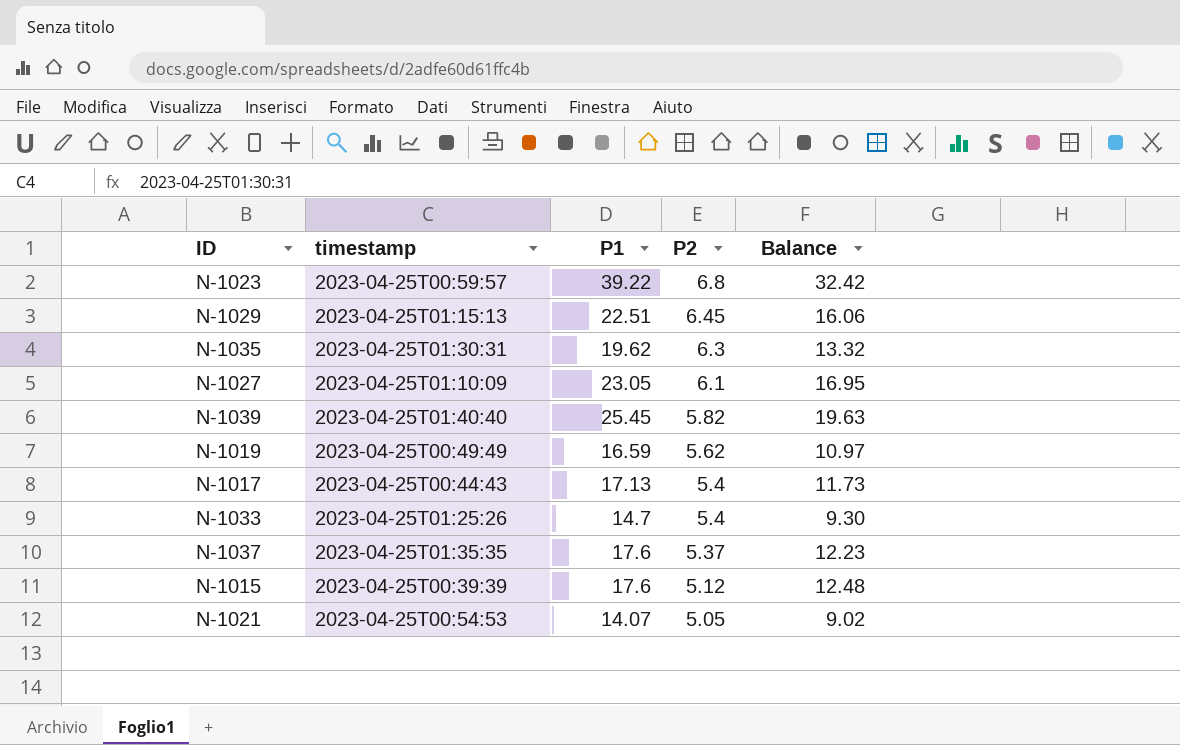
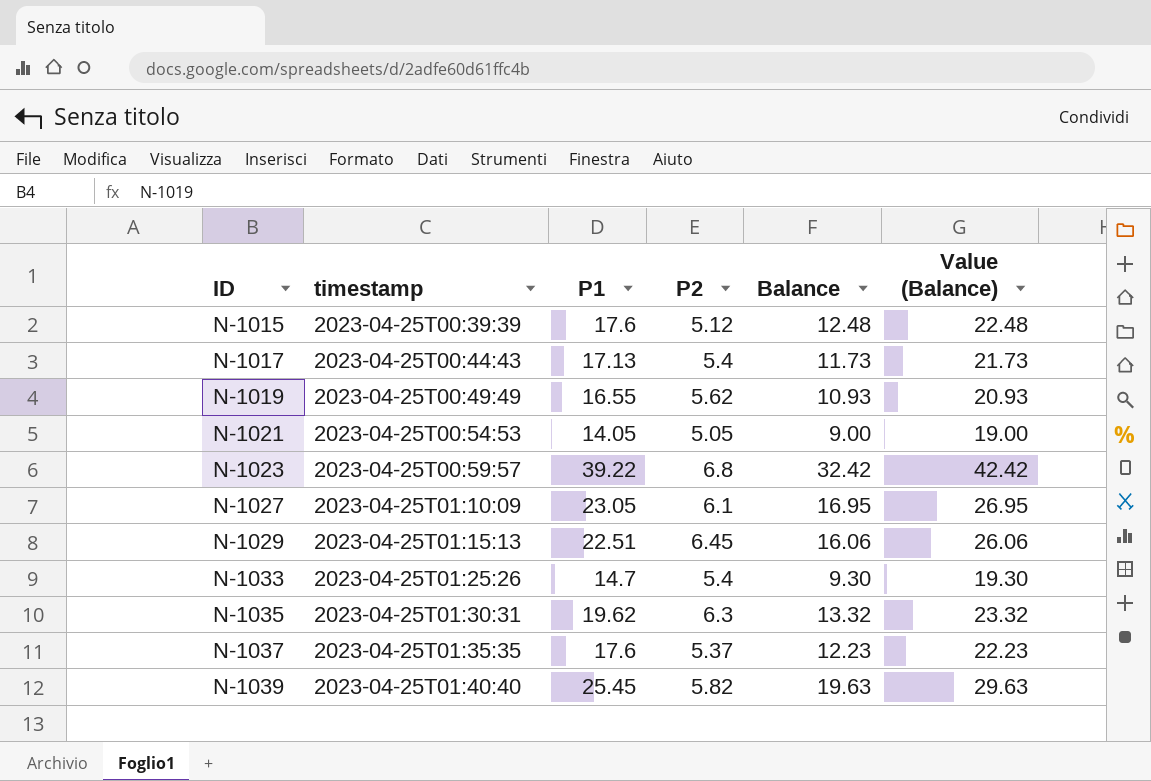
row order: P2 descending -> ID ascending
column Value (Balance) | formula: none -> [Balance] + 10
N-1019 | P1: 16.59 -> 16.55
N-1019 | Balance: 10.97 -> 10.93
N-1021 | P1: 14.07 -> 14.05
N-1021 | Balance: 9.02 -> 9.00

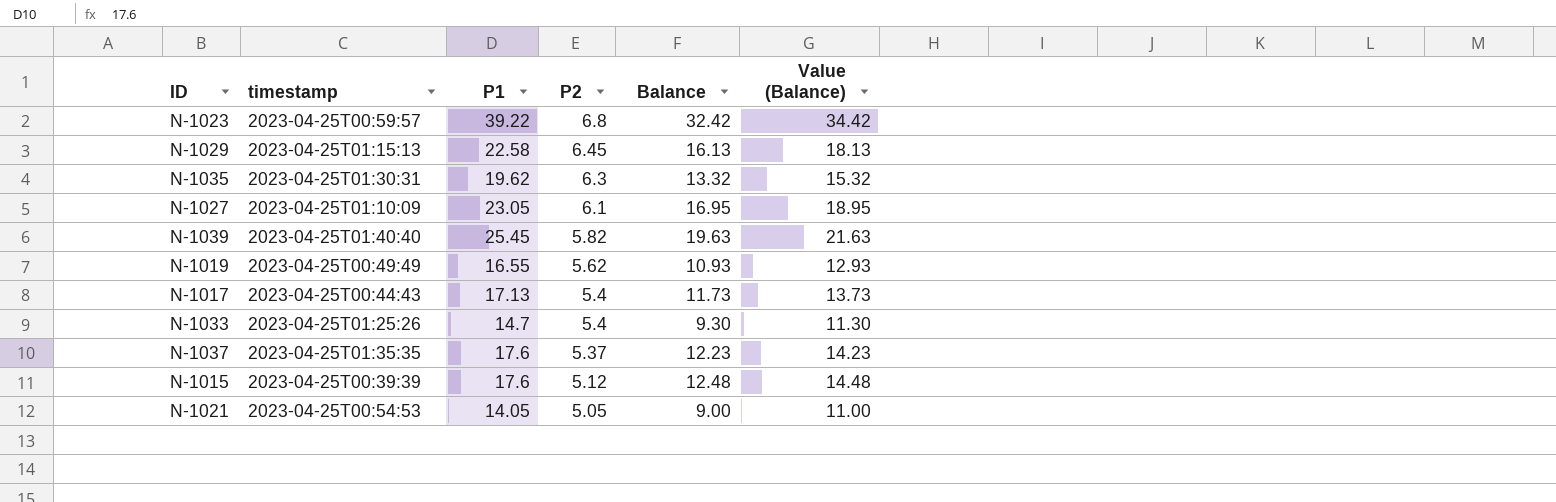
row order: ID ascending -> P2 descending
column Value (Balance) | formula: [Balance] + 10 -> [Balance] + 2
N-1029 | P1: 22.51 -> 22.58
N-1029 | Balance: 16.06 -> 16.13

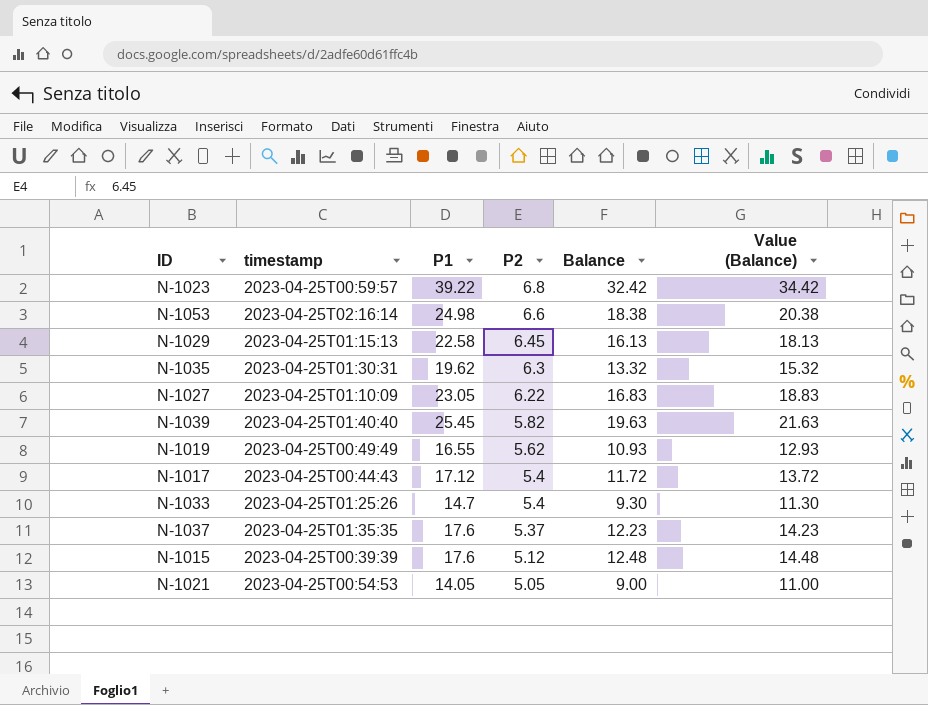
row N-1053: none -> 2023-04-25T02:16:14 | 24.98 | 6.6 | 18.38 | 20.38
N-1027 | P2: 6.1 -> 6.22
N-1027 | Balance: 16.95 -> 16.83
N-1027 | Value (Balance): 18.95 -> 18.83
N-1017 | P1: 17.13 -> 17.12
N-1017 | Balance: 11.73 -> 11.72
N-1017 | Value (Balance): 13.73 -> 13.72

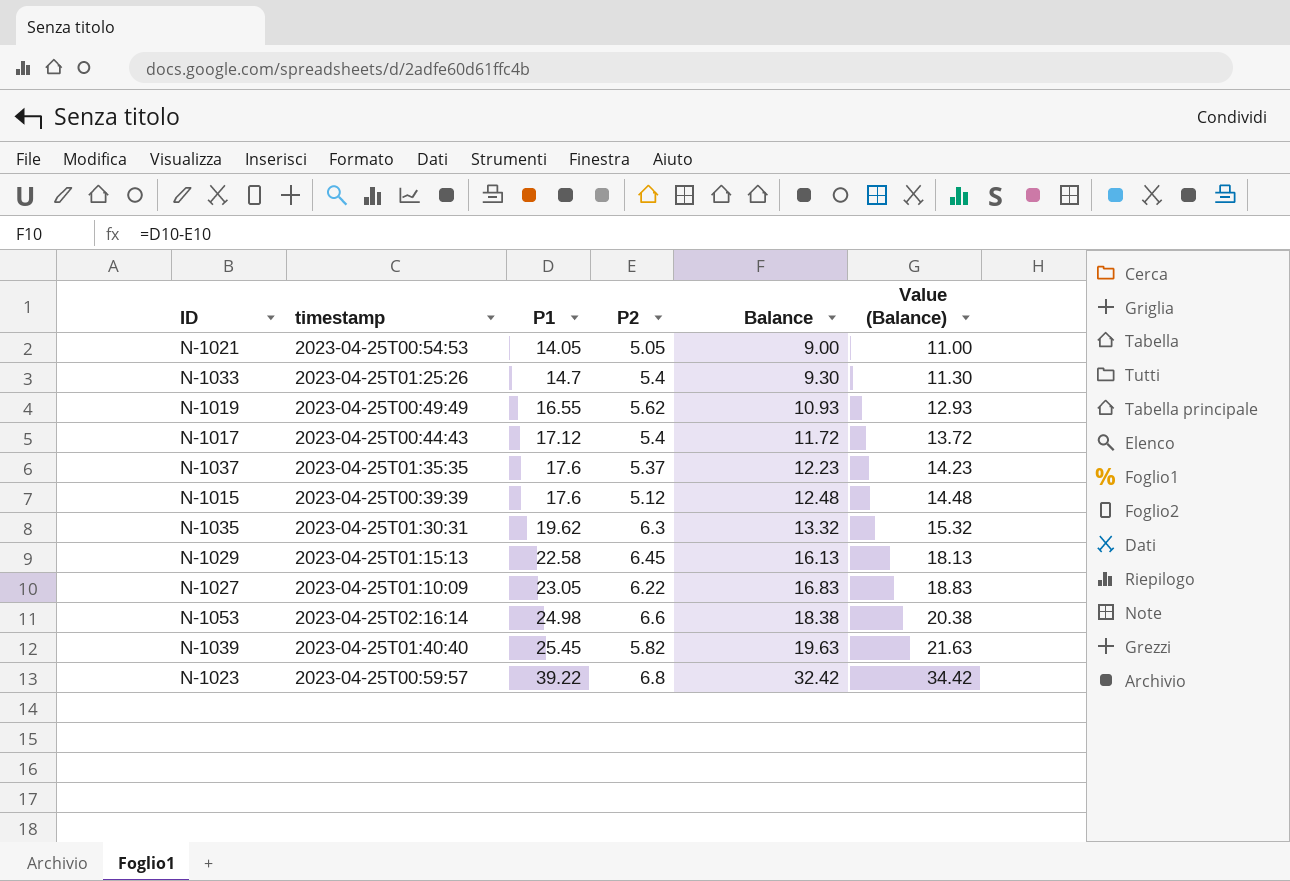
row order: P2 descending -> P1 ascending

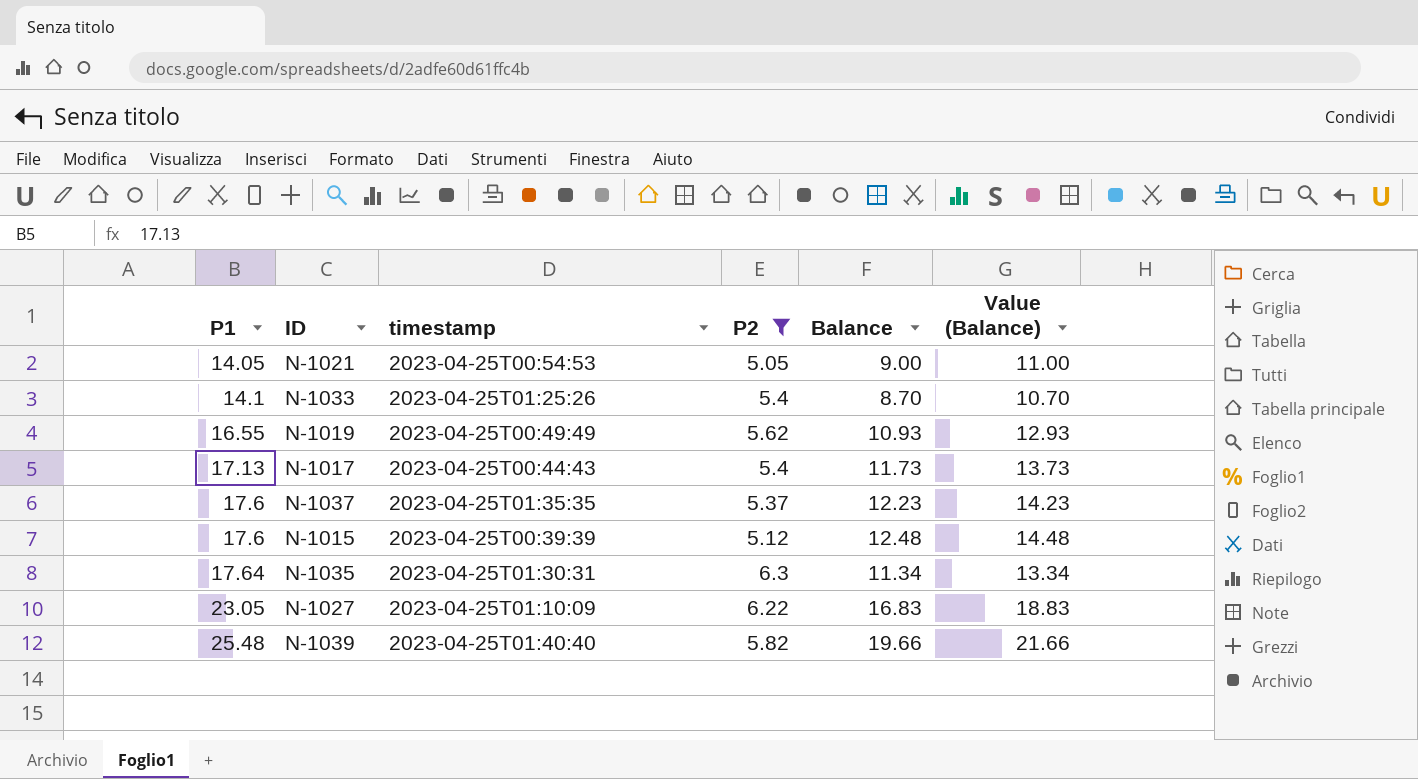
filter: none -> P2 <= 6.3
column P1 | position: 3 -> 1
N-1033 | P1: 14.7 -> 14.1
N-1033 | Balance: 9.30 -> 8.70
N-1033 | Value (Balance): 11.30 -> 10.70
N-1017 | P1: 17.12 -> 17.13
N-1017 | Balance: 11.72 -> 11.73
N-1017 | Value (Balance): 13.72 -> 13.73
N-1035 | P1: 19.62 -> 17.64
N-1035 | Balance: 13.32 -> 11.34
N-1035 | Value (Balance): 15.32 -> 13.34
N-1039 | P1: 25.45 -> 25.48
N-1039 | Balance: 19.63 -> 19.66
N-1039 | Value (Balance): 21.63 -> 21.66

